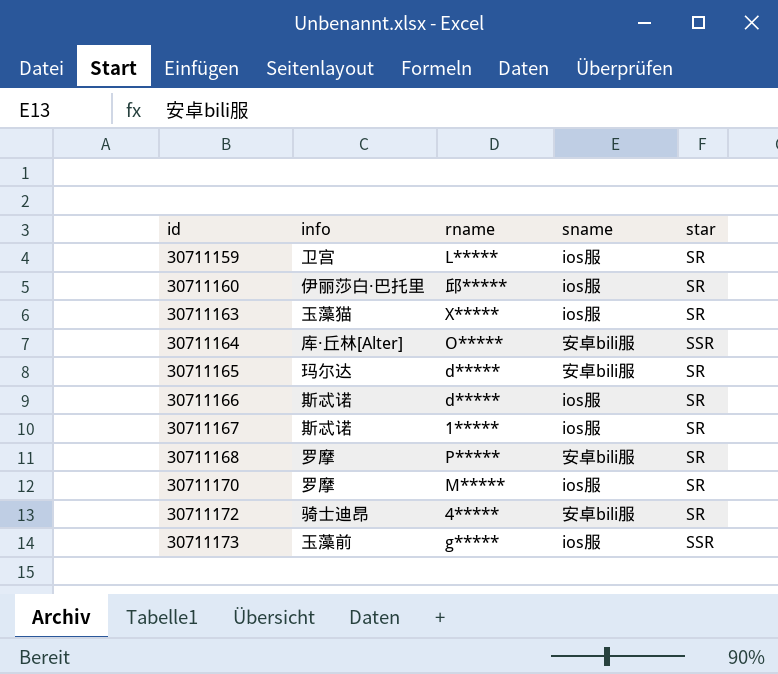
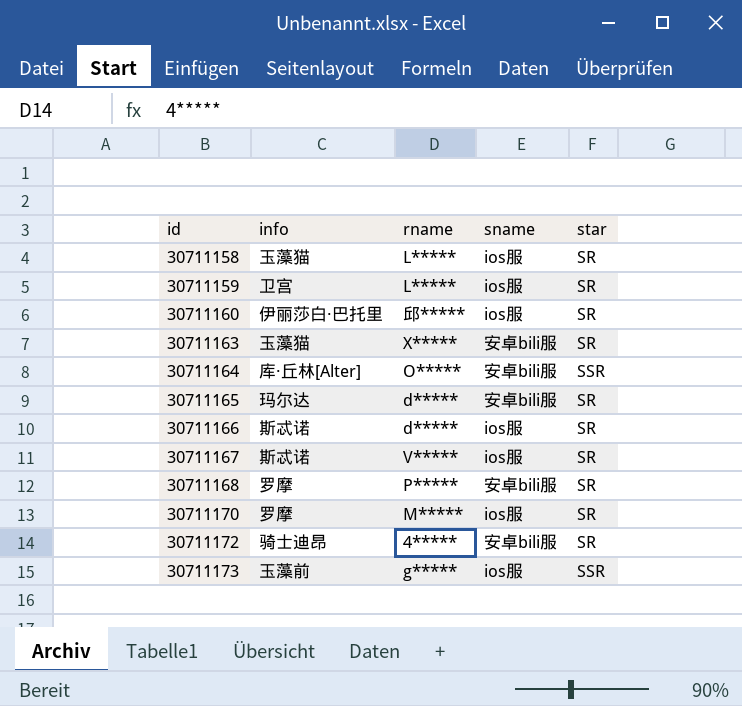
row 30711158: none -> 玉藻猫 | L***** | ios服 | SR
30711163 | sname: ios服 -> 安卓bili服
30711167 | rname: 1***** -> V*****

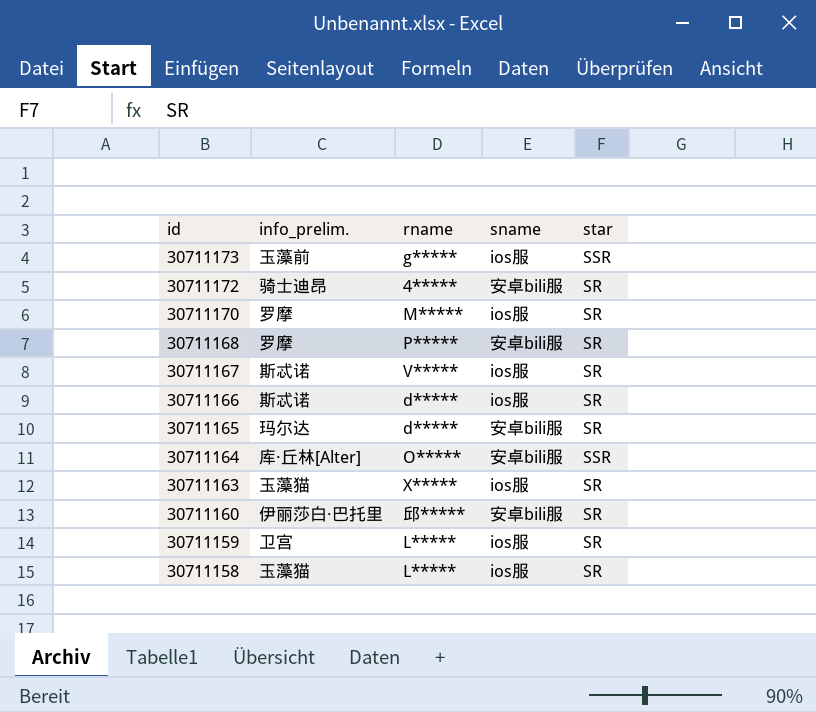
row order: id ascending -> id descending
column name: info -> info_prelim.
30711163 | sname: 安卓bili服 -> ios服
30711160 | sname: ios服 -> 安卓bili服

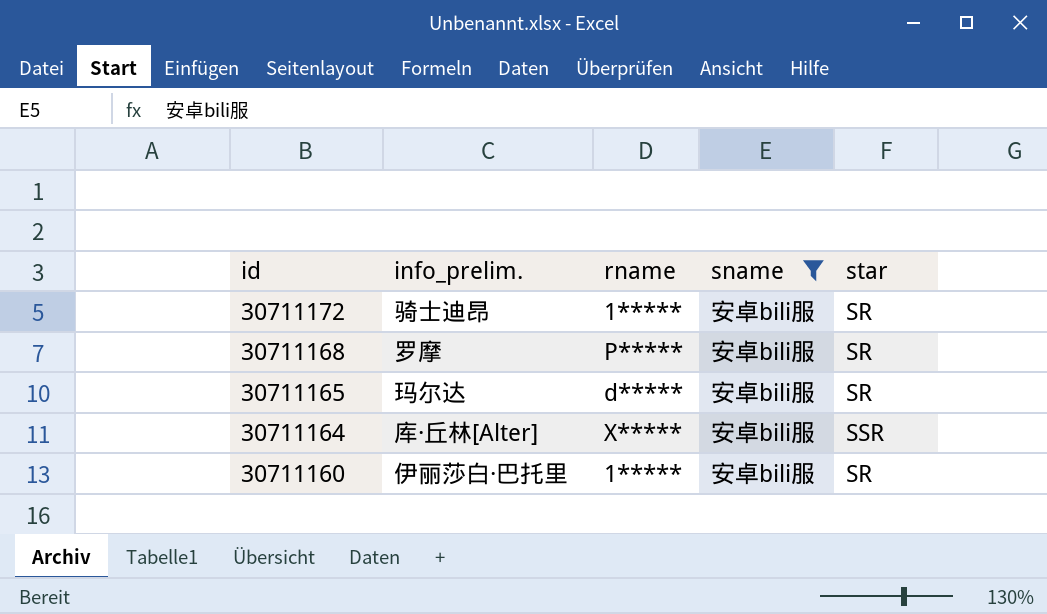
filter: none -> sname = 安卓bili服
30711172 | rname: 4***** -> 1*****
30711164 | rname: O***** -> X*****
30711160 | rname: 邱***** -> 1*****

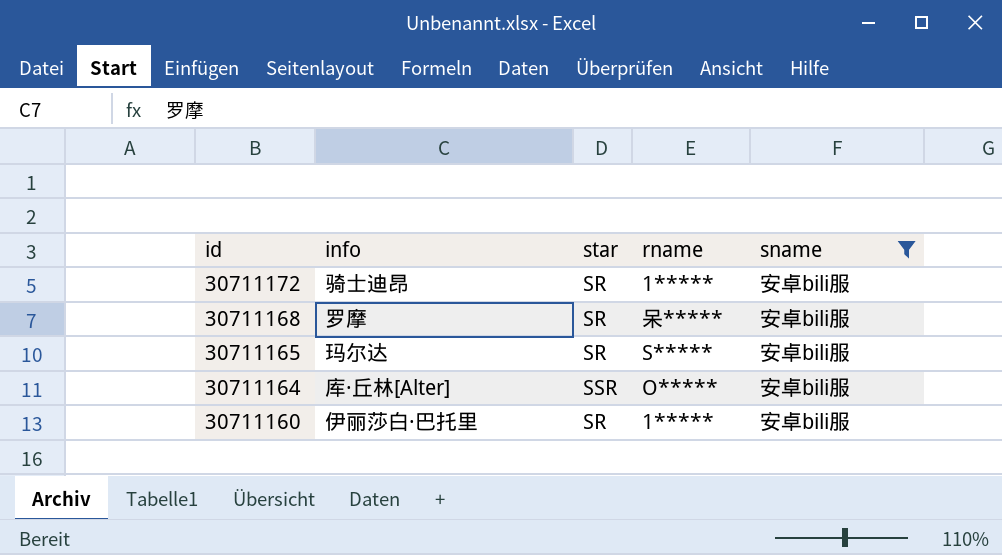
column name: info_prelim. -> info
column star | position: 5 -> 3
30711168 | rname: P***** -> 呆*****
30711165 | rname: d***** -> S*****
30711164 | rname: X***** -> O*****

